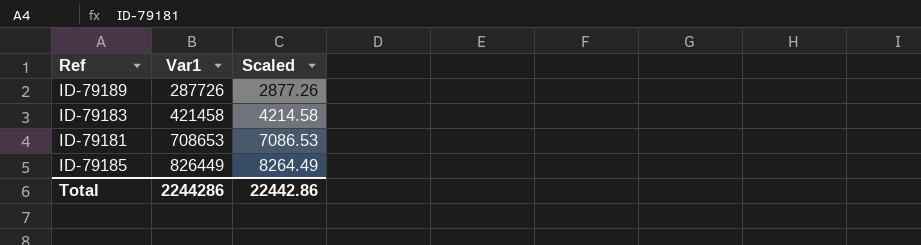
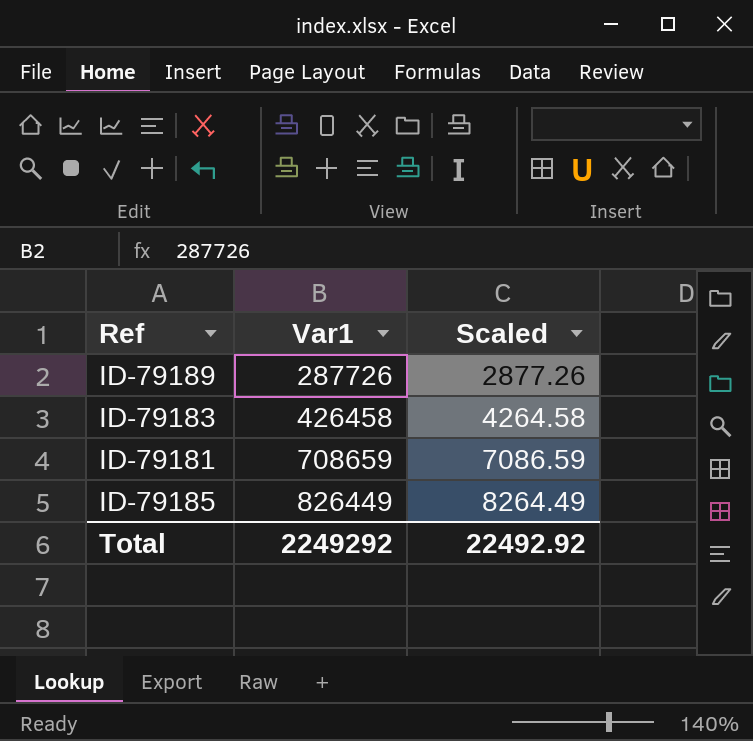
ID-79183 | Var1: 421458 -> 426458
ID-79183 | Scaled: 4214.58 -> 4264.58
ID-79181 | Var1: 708653 -> 708659
ID-79181 | Scaled: 7086.53 -> 7086.59
Total | Var1: 2244286 -> 2249292
Total | Scaled: 22442.86 -> 22492.92

